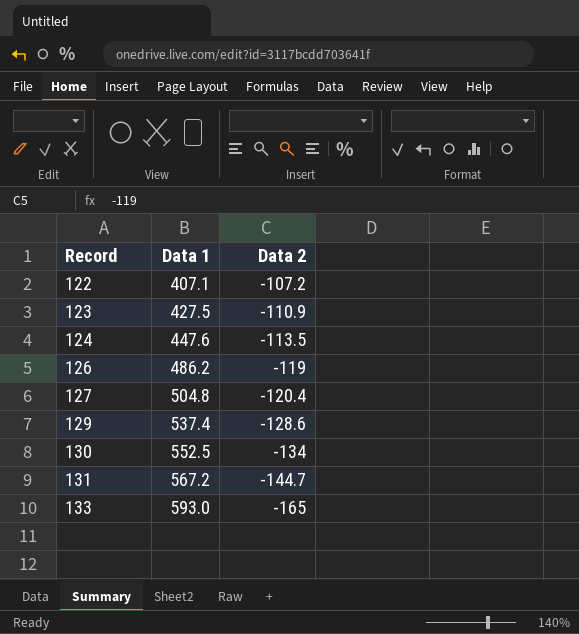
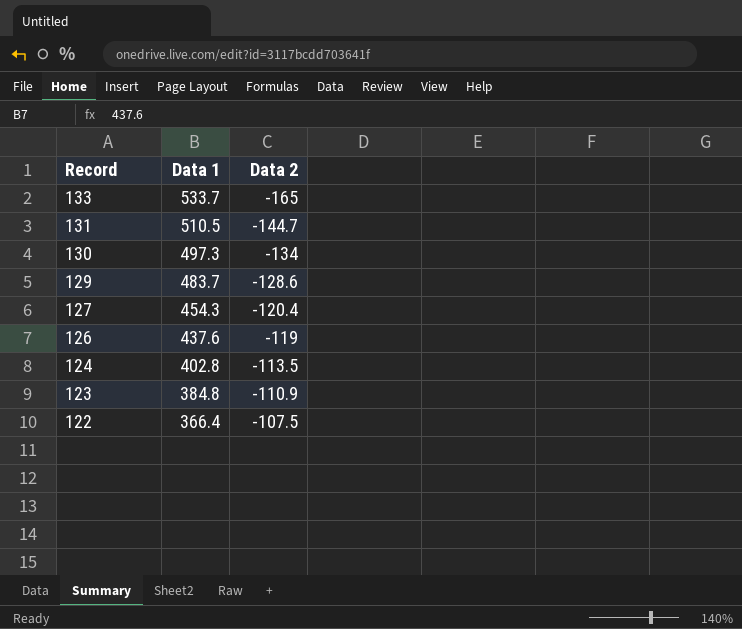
row order: Record ascending -> Record descending
133 | Data 1: 593.0 -> 533.7
131 | Data 1: 567.2 -> 510.5
130 | Data 1: 552.5 -> 497.3
129 | Data 1: 537.4 -> 483.7
127 | Data 1: 504.8 -> 454.3
126 | Data 1: 486.2 -> 437.6
124 | Data 1: 447.6 -> 402.8
123 | Data 1: 427.5 -> 384.8
122 | Data 1: 407.1 -> 366.4
122 | Data 2: -107.2 -> -107.5

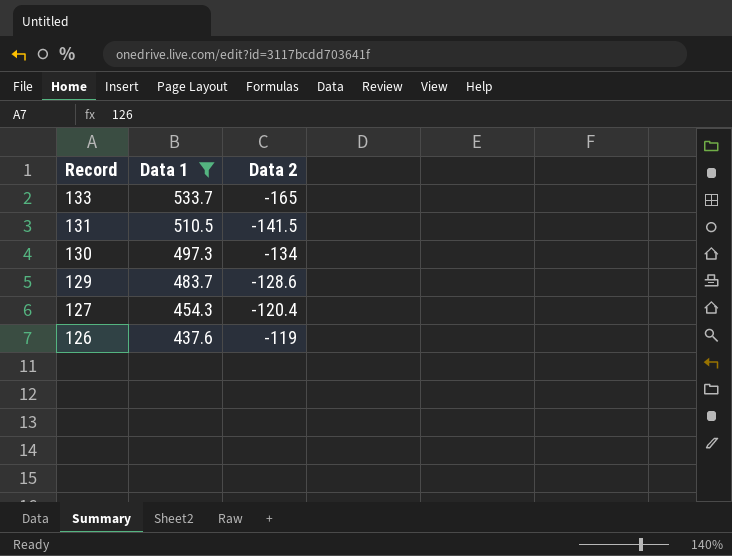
filter: none -> Data 1 >= 437.6
131 | Data 2: -144.7 -> -141.5

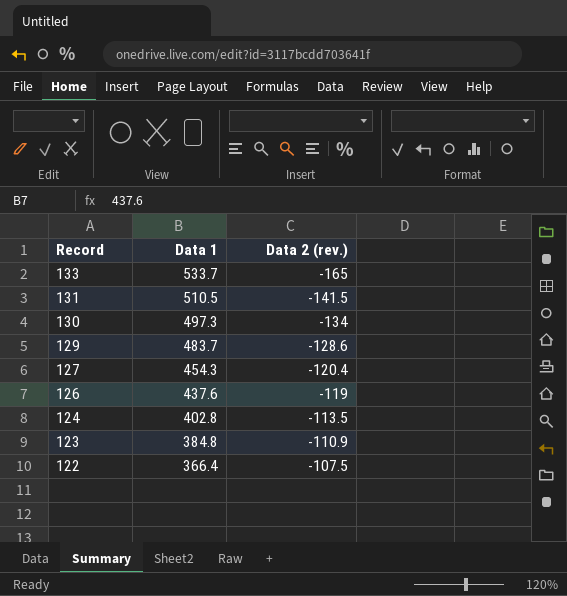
filter: Data 1 >= 437.6 -> none
column name: Data 2 -> Data 2 (rev.)

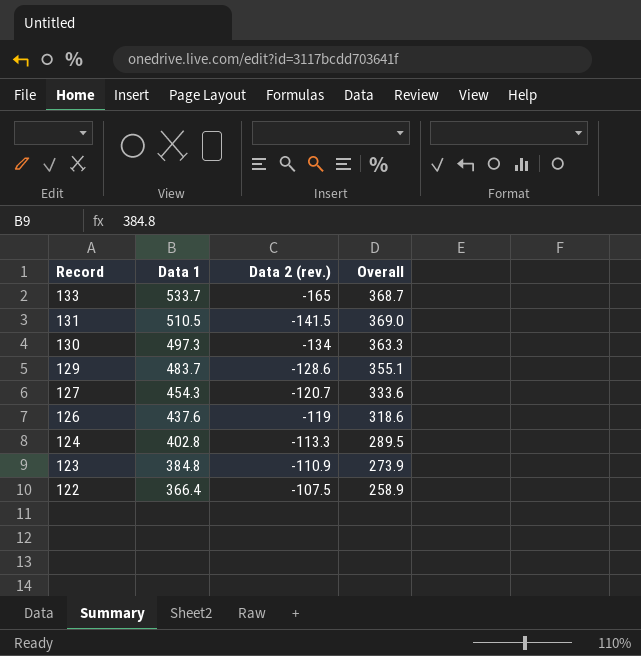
column Overall | formula: none -> [Data 1] + [Data 2 (rev.)]
127 | Data 2 (rev.): -120.4 -> -120.7
124 | Data 2 (rev.): -113.5 -> -113.3

